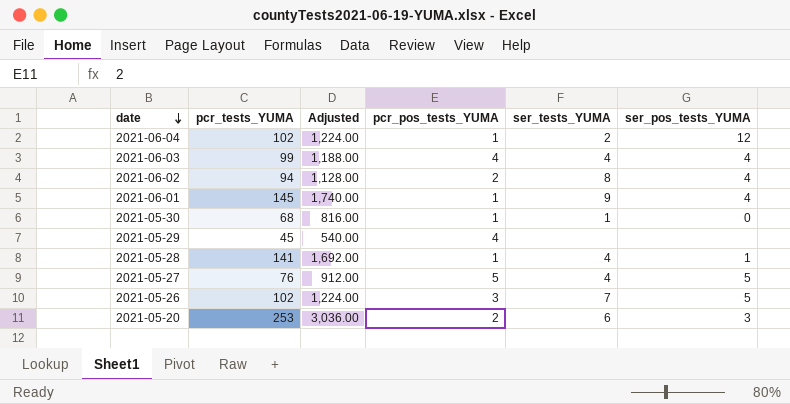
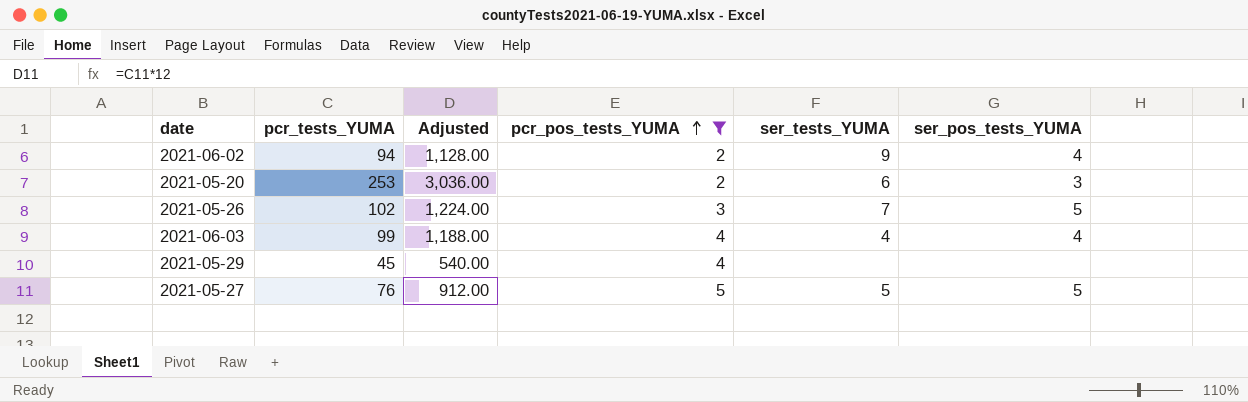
filter: none -> pcr_pos_tests_YUMA != 1
row order: date descending -> pcr_pos_tests_YUMA ascending
2021-06-02 | ser_tests_YUMA: 8 -> 9
2021-05-27 | ser_tests_YUMA: 4 -> 5

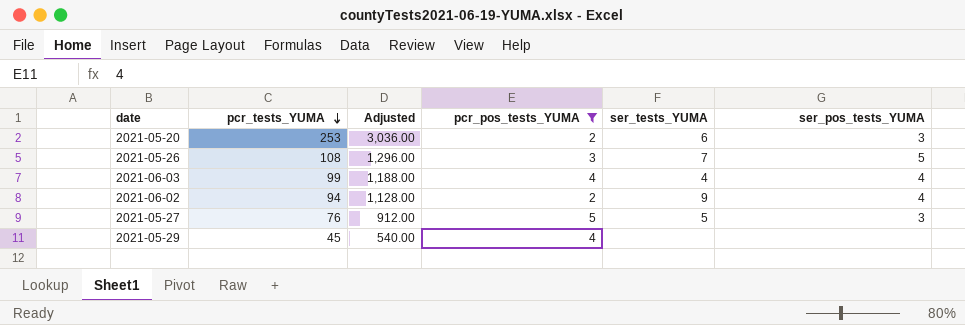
row order: pcr_pos_tests_YUMA ascending -> pcr_tests_YUMA descending
2021-05-26 | pcr_tests_YUMA: 102 -> 108
2021-05-26 | Adjusted: 1,224.00 -> 1,296.00
2021-05-27 | ser_pos_tests_YUMA: 5 -> 3

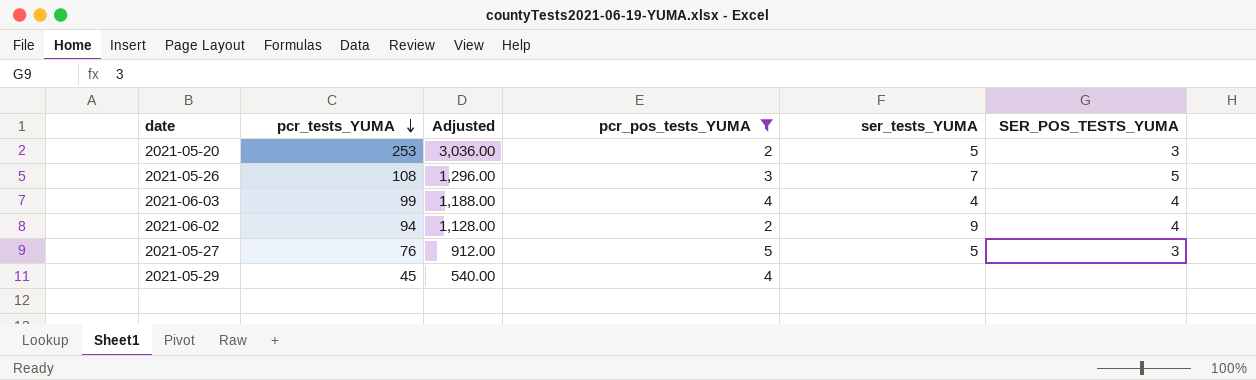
column name: ser_pos_tests_YUMA -> SER_POS_TESTS_YUMA
2021-05-20 | ser_tests_YUMA: 6 -> 5

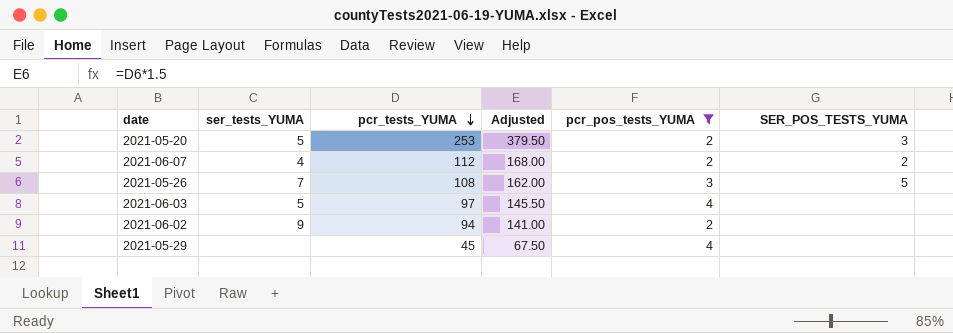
column ser_tests_YUMA | position: 5 -> 2
column Adjusted | formula: [pcr_tests_YUMA] * 12 -> [pcr_tests_YUMA] * 1.5
row 2021-05-27: 76 | 912.00 | 5 | 5 | 3 -> none
row 2021-06-07: none -> 4 | 112 | 168.00 | 2 | 2
2021-06-03 | ser_tests_YUMA: 4 -> 5
2021-06-03 | pcr_tests_YUMA: 99 -> 97
2021-06-03 | SER_POS_TESTS_YUMA: 4 -> none
2021-06-02 | SER_POS_TESTS_YUMA: 4 -> none

